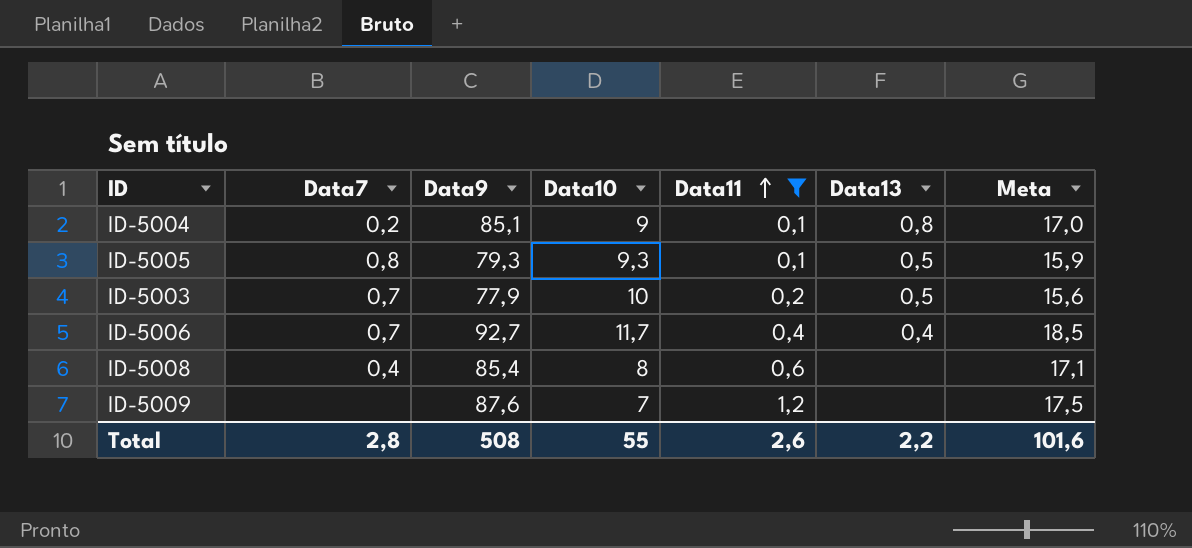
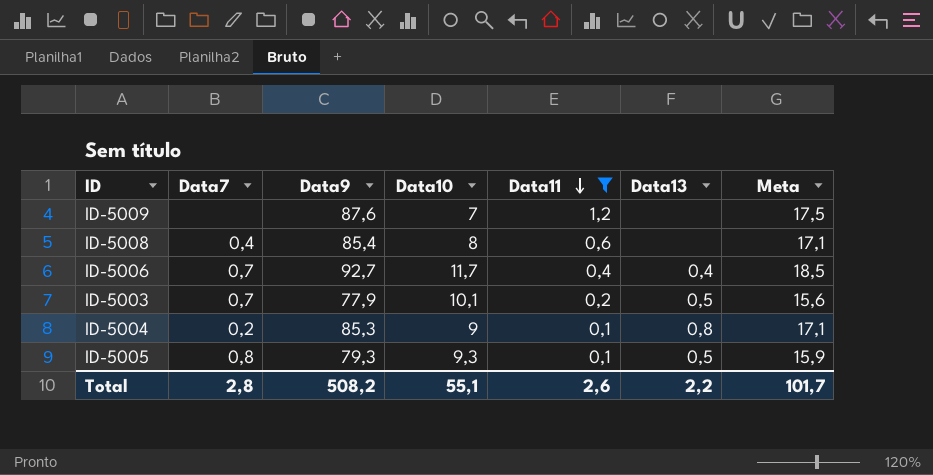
row order: Data11 ascending -> Data11 descending
ID-5003 | Data10: 10 -> 10,1
ID-5004 | Data9: 85,1 -> 85,3
ID-5004 | Meta: 17,0 -> 17,1
Total | Data9: 508 -> 508,2
Total | Data10: 55 -> 55,1
Total | Meta: 101,6 -> 101,7

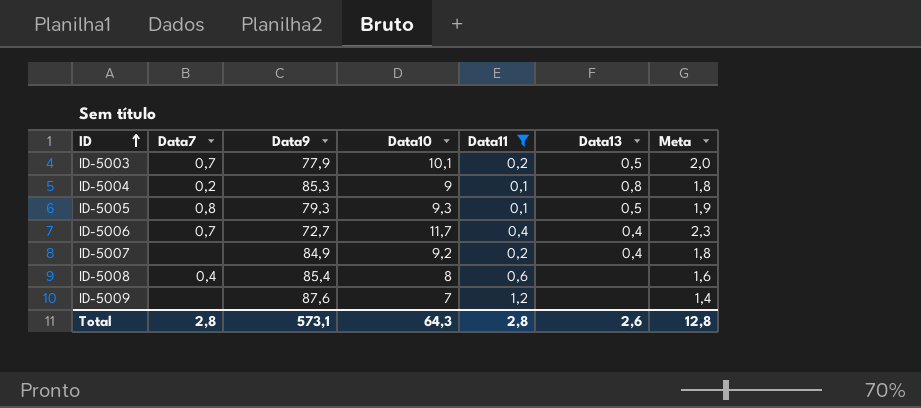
row order: Data11 descending -> ID ascending
column Meta | formula: [Data9] * 0,2 -> [Data10] * 0,2
ID-5006 | Data9: 92,7 -> 72,7
row ID-5007: none -> none | 84,9 | 9,2 | 0,2 | 0,4 | 1,8
Total | Data9: 508,2 -> 573,1
Total | Data10: 55,1 -> 64,3
Total | Data11: 2,6 -> 2,8
Total | Data13: 2,2 -> 2,6
Total | Meta: 101,7 -> 12,8

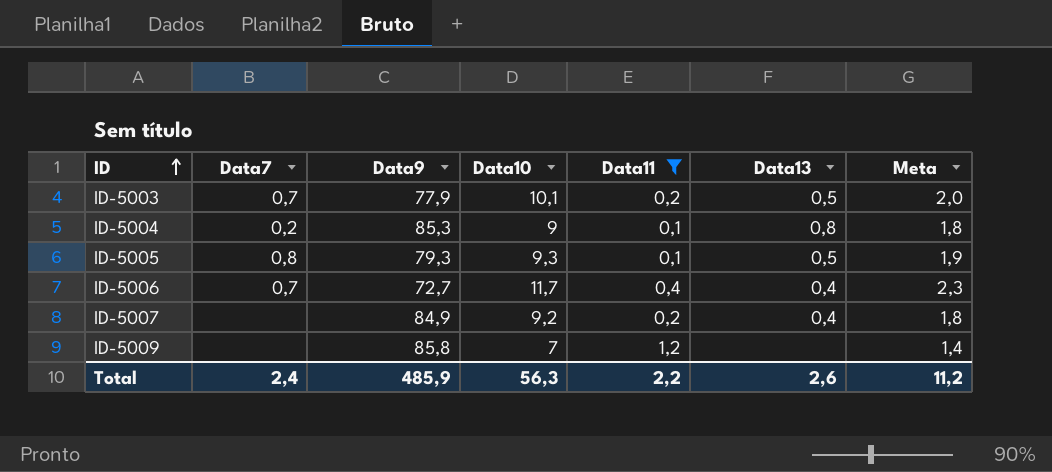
row ID-5008: 0,4 | 85,4 | 8 | 0,6 | none | 1,6 -> none
ID-5009 | Data9: 87,6 -> 85,8
Total | Data7: 2,8 -> 2,4
Total | Data9: 573,1 -> 485,9
Total | Data10: 64,3 -> 56,3
Total | Data11: 2,8 -> 2,2
Total | Meta: 12,8 -> 11,2

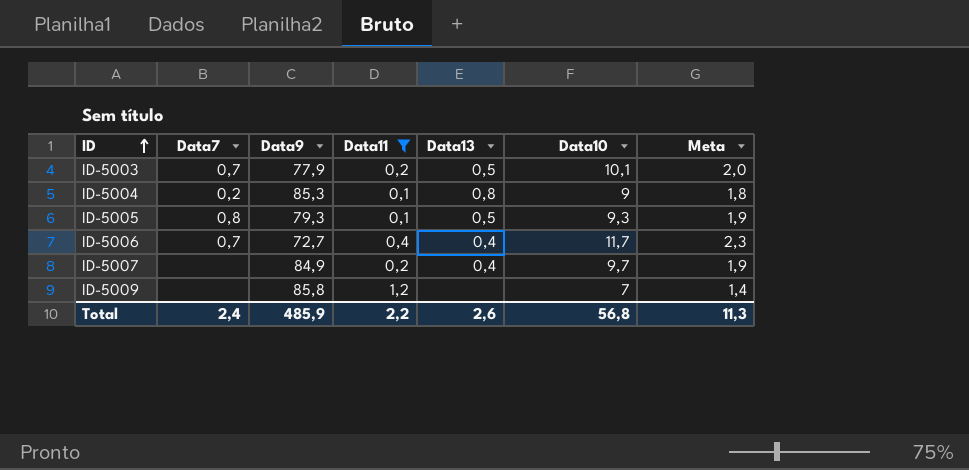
column Data10 | position: 4 -> 6
ID-5007 | Data10: 9,2 -> 9,7
ID-5007 | Meta: 1,8 -> 1,9
Total | Data10: 56,3 -> 56,8
Total | Meta: 11,2 -> 11,3

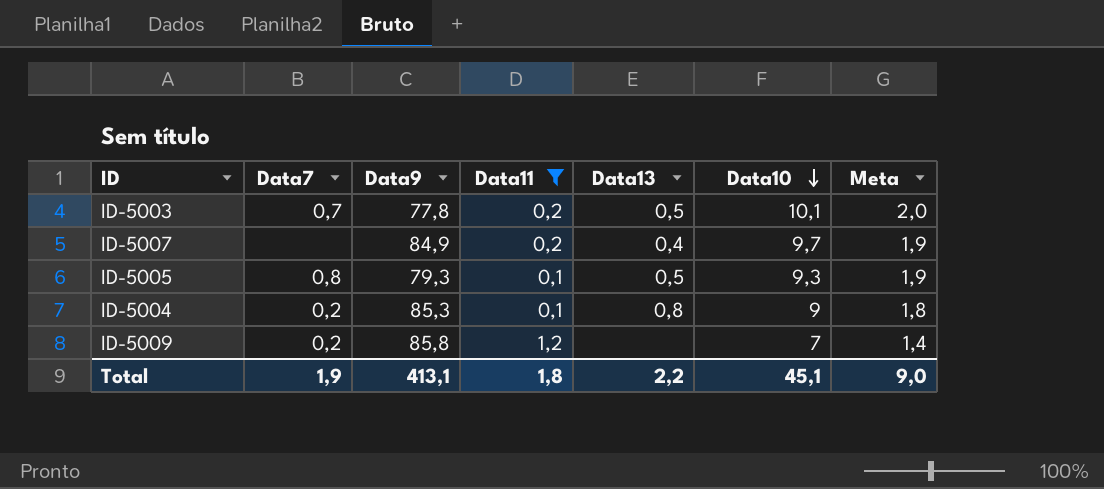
row order: ID ascending -> Data10 descending
row ID-5006: 0,7 | 72,7 | 0,4 | 0,4 | 11,7 | 2,3 -> none
ID-5003 | Data9: 77,9 -> 77,8
ID-5009 | Data7: none -> 0,2
Total | Data7: 2,4 -> 1,9
Total | Data9: 485,9 -> 413,1
Total | Data11: 2,2 -> 1,8
Total | Data13: 2,6 -> 2,2
Total | Data10: 56,8 -> 45,1
Total | Meta: 11,3 -> 9,0

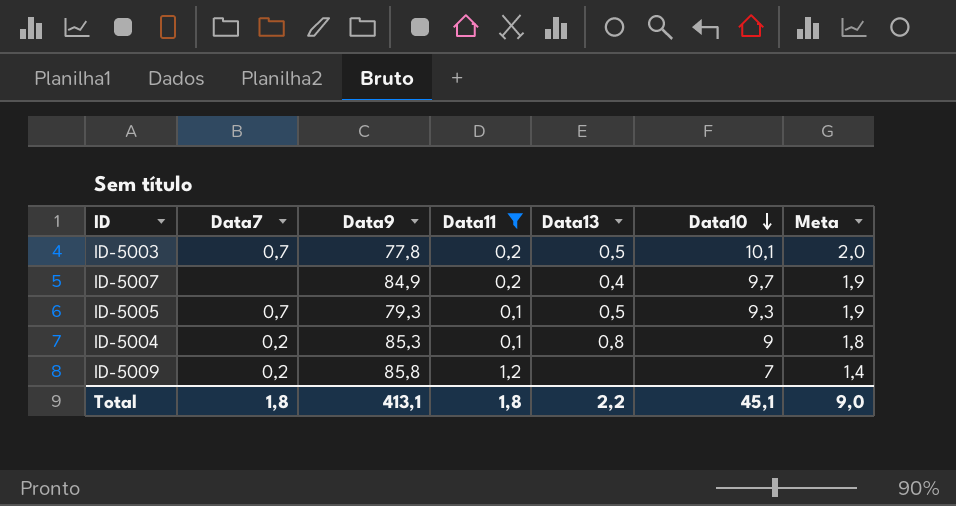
ID-5005 | Data7: 0,8 -> 0,7
Total | Data7: 1,9 -> 1,8

